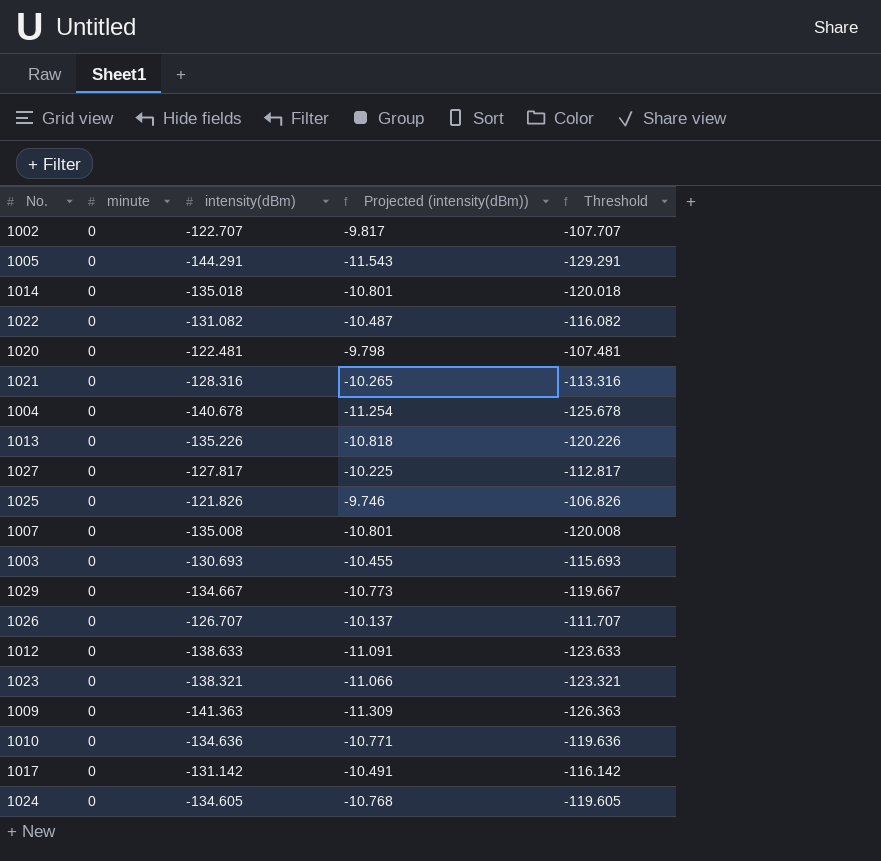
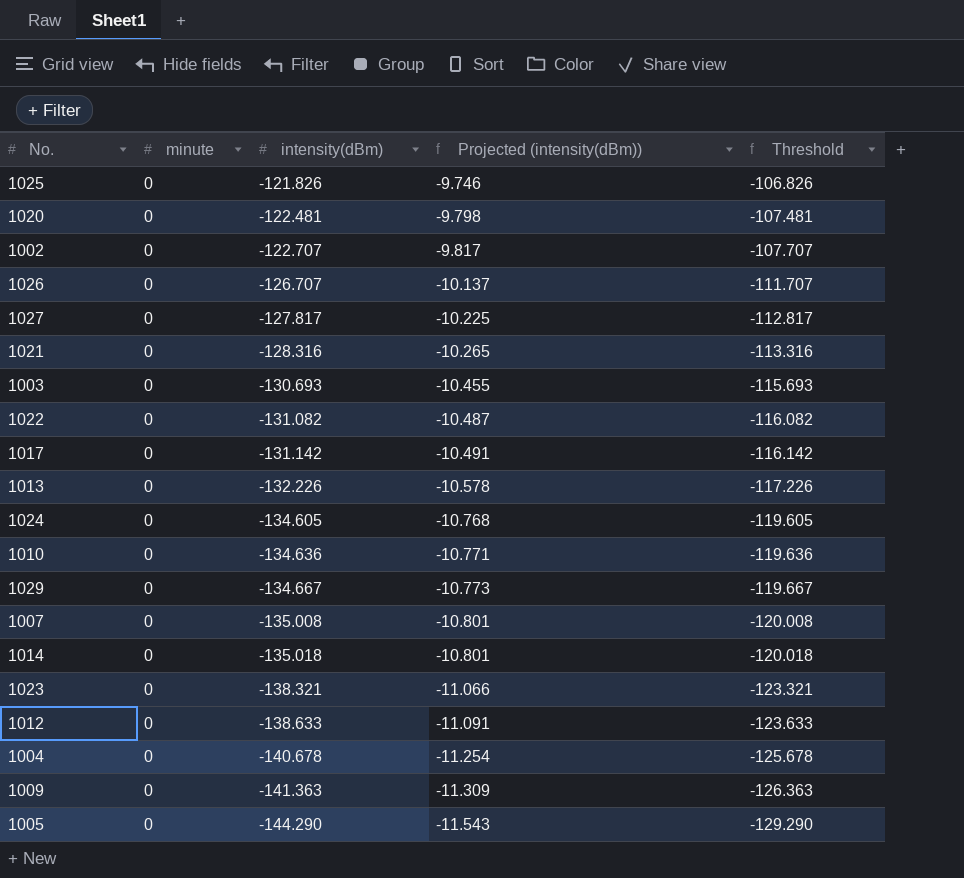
row order: none -> intensity(dBm) descending
1013 | intensity(dBm): -135.226 -> -132.226
1013 | Projected (intensity(dBm)): -10.818 -> -10.578
1013 | Threshold: -120.226 -> -117.226
1005 | intensity(dBm): -144.291 -> -144.290
1005 | Threshold: -129.291 -> -129.290

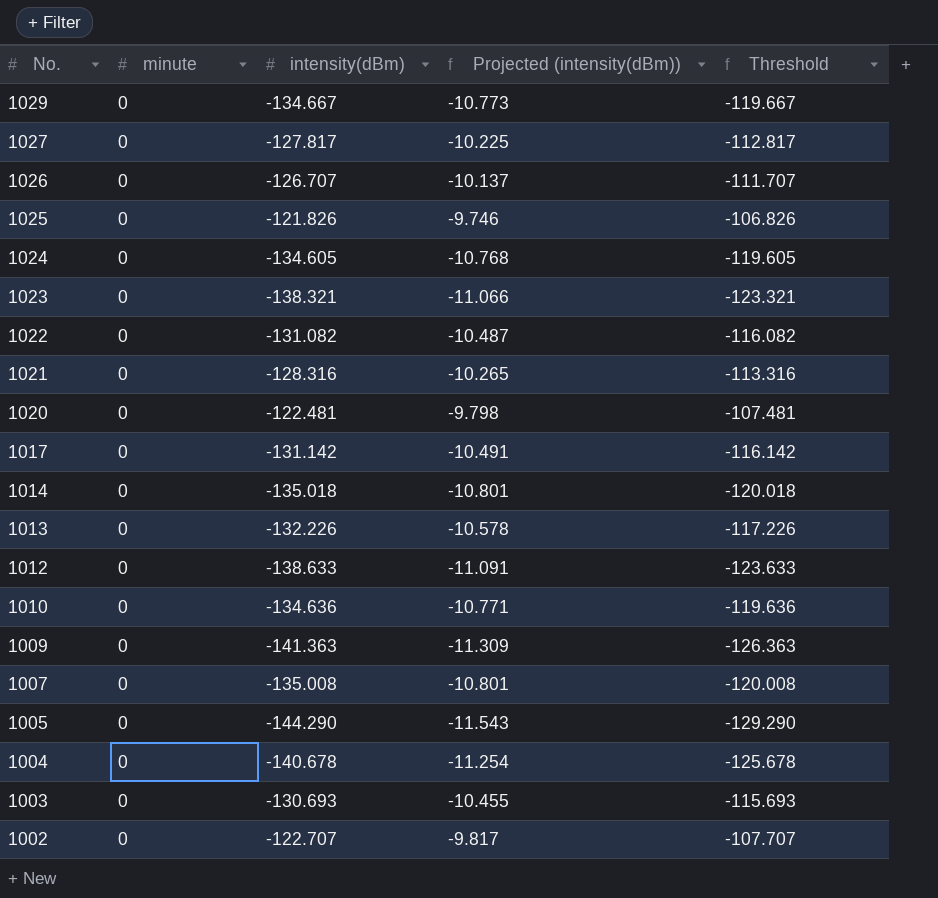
row order: intensity(dBm) descending -> No. descending

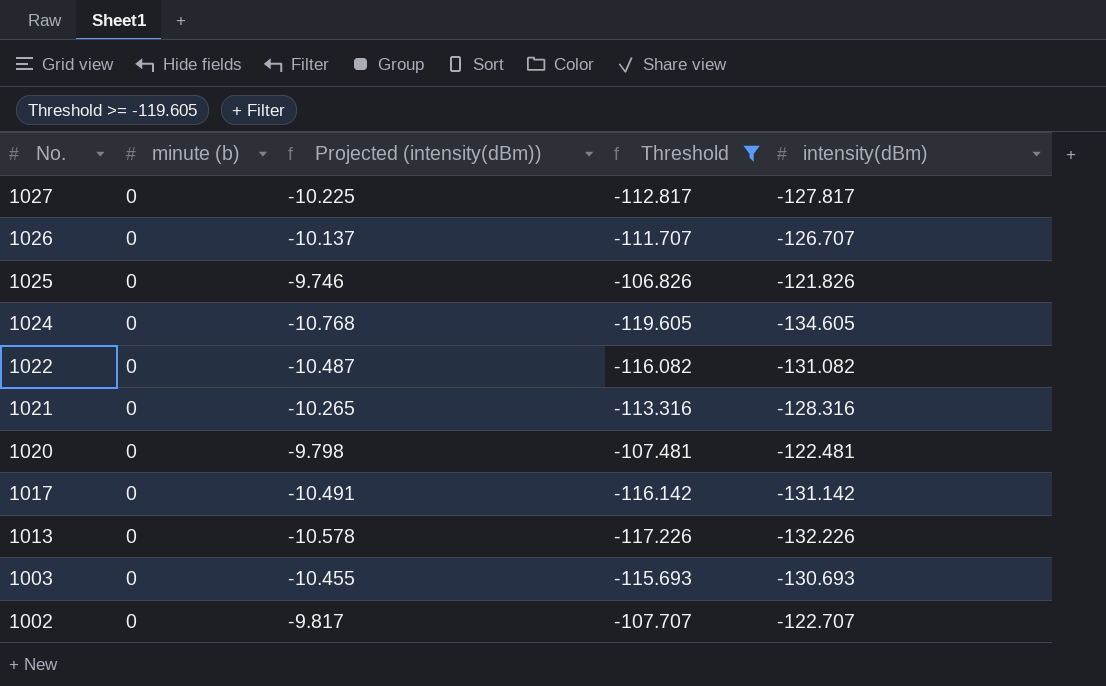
filter: none -> Threshold >= -119.605
column name: minute -> minute (b)
column intensity(dBm) | position: 3 -> 5

